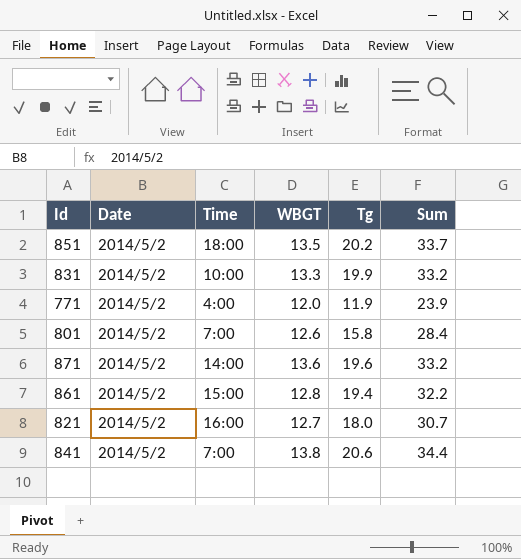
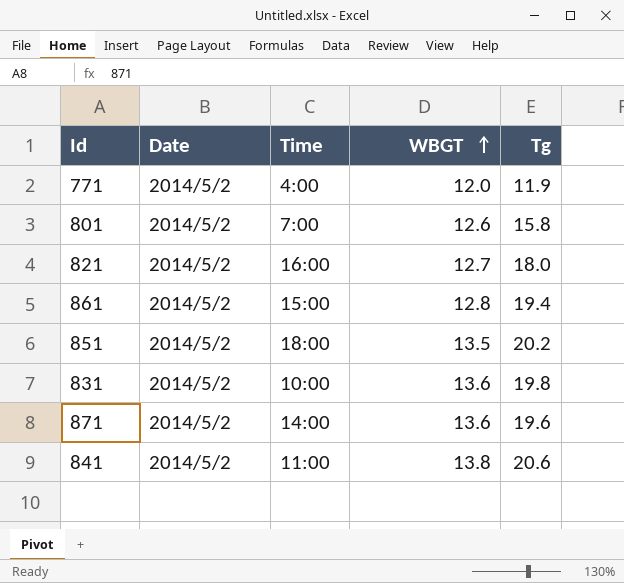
row order: none -> WBGT ascending
column Sum | formula: [WBGT] + [Tg] -> none
831 | WBGT: 13.3 -> 13.6
831 | Tg: 19.9 -> 19.8
841 | Time: 7:00 -> 11:00

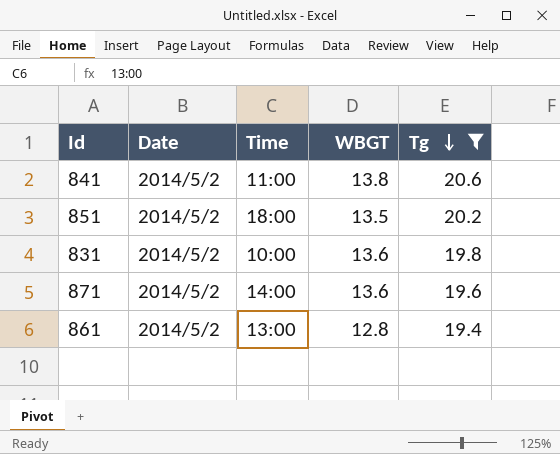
filter: none -> Tg >= 19.4
row order: WBGT ascending -> Tg descending
861 | Time: 15:00 -> 13:00

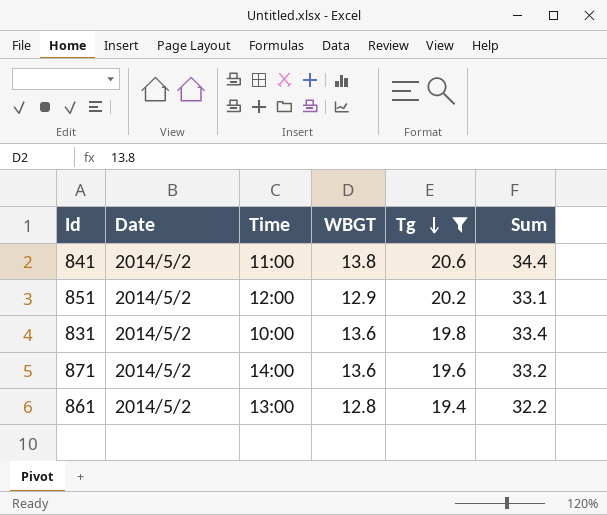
column Sum | formula: none -> [WBGT] + [Tg]
851 | Time: 18:00 -> 12:00
851 | WBGT: 13.5 -> 12.9

